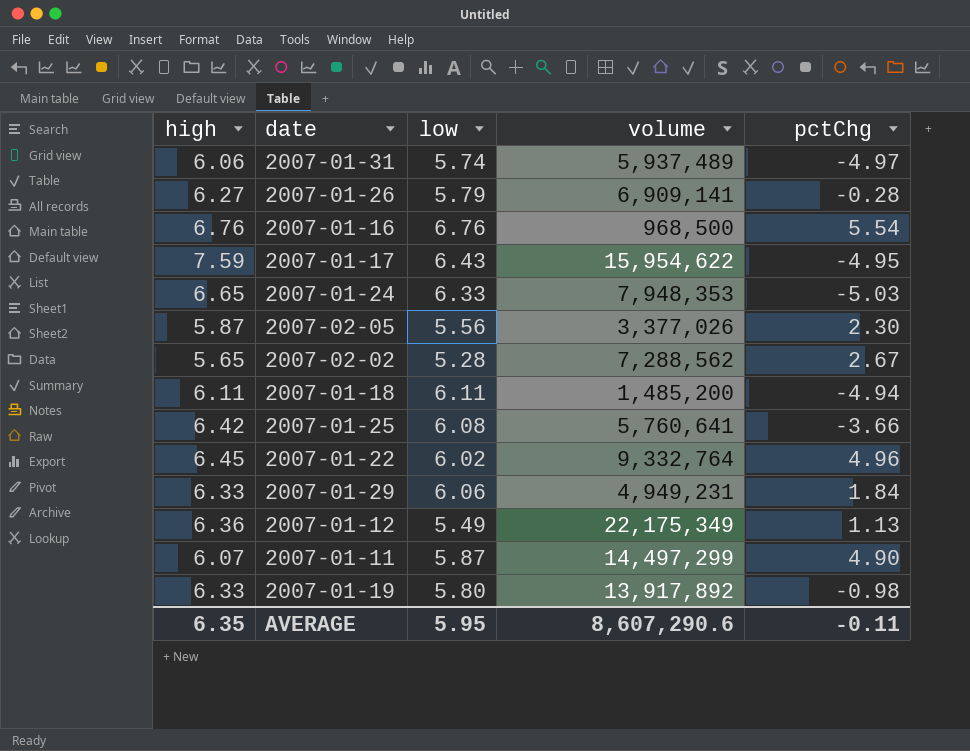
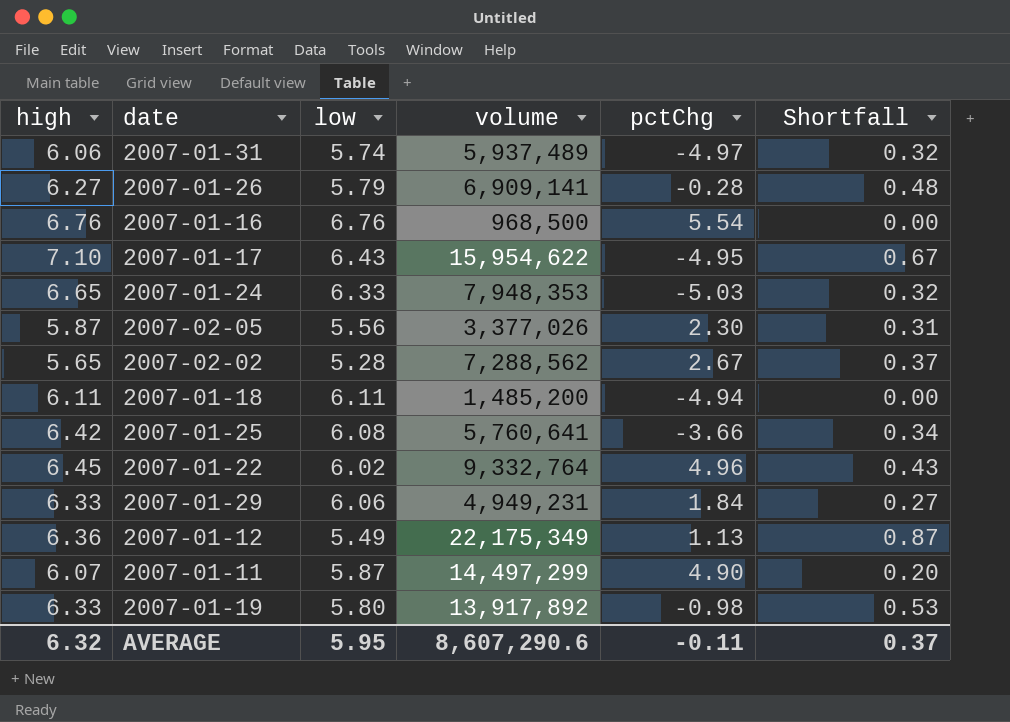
column Shortfall | formula: none -> [high] - [low]
2007-01-17 | high: 7.59 -> 7.10
AVERAGE | high: 6.35 -> 6.32

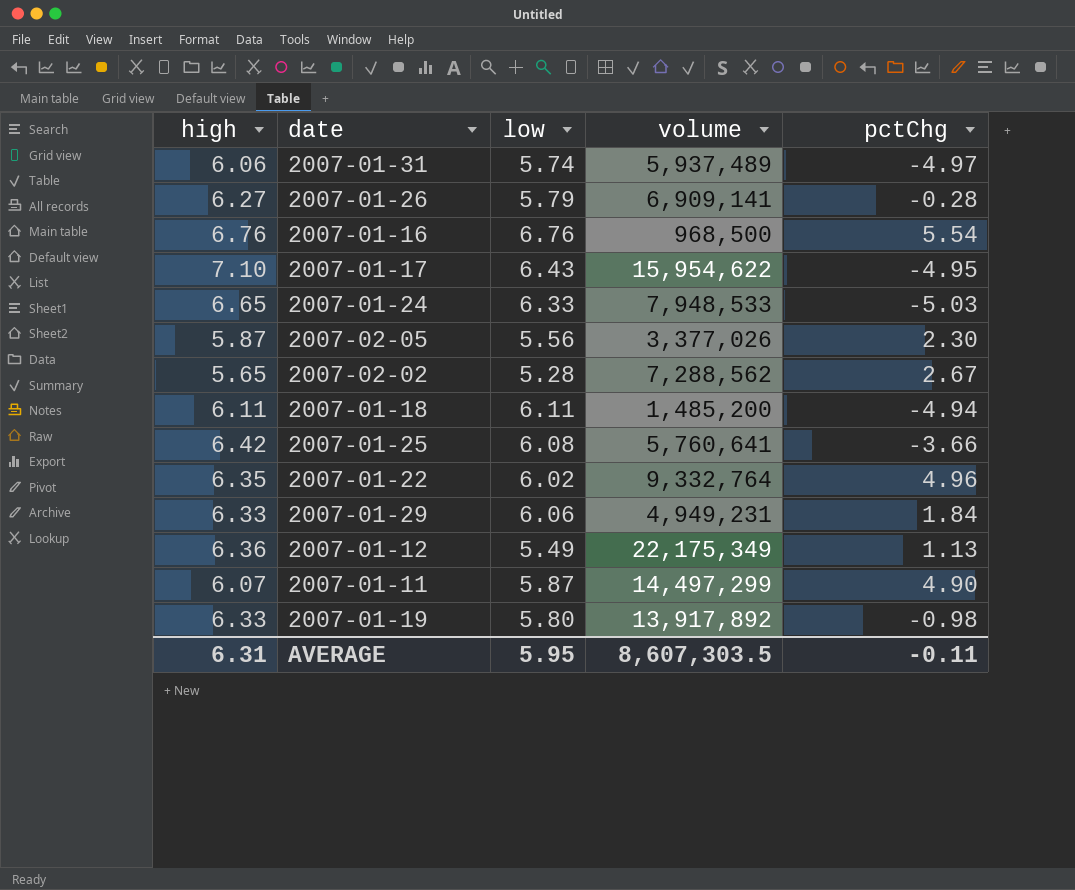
column Shortfall | formula: [high] - [low] -> none
2007-01-24 | volume: 7,948,353 -> 7,948,533
2007-01-22 | high: 6.45 -> 6.35
AVERAGE | high: 6.32 -> 6.31
AVERAGE | volume: 8,607,290.6 -> 8,607,303.5

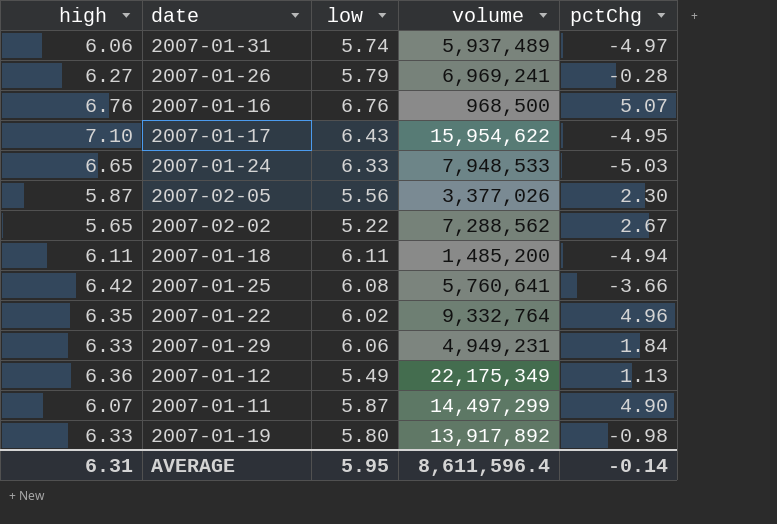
2007-01-26 | volume: 6,909,141 -> 6,969,241
2007-01-16 | pctChg: 5.54 -> 5.07
2007-02-02 | low: 5.28 -> 5.22
AVERAGE | volume: 8,607,303.5 -> 8,611,596.4
AVERAGE | pctChg: -0.11 -> -0.14

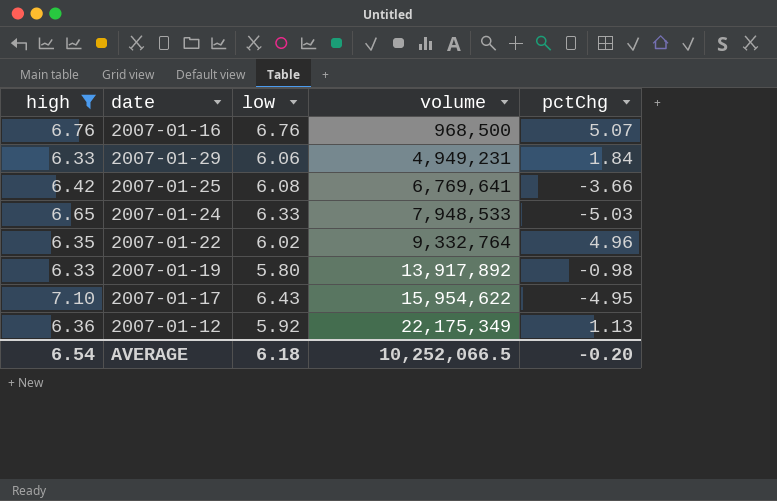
filter: none -> high >= 6.33
row order: none -> volume ascending
2007-01-25 | volume: 5,760,641 -> 6,769,641
2007-01-12 | low: 5.49 -> 5.92
AVERAGE | high: 6.31 -> 6.54
AVERAGE | low: 5.95 -> 6.18
AVERAGE | volume: 8,611,596.4 -> 10,252,066.5
AVERAGE | pctChg: -0.14 -> -0.20

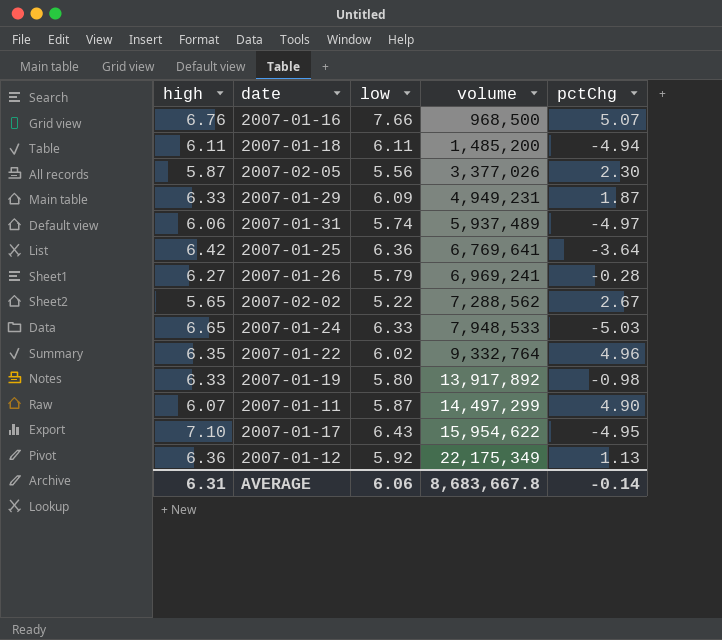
filter: high >= 6.33 -> none
2007-01-16 | low: 6.76 -> 7.66
2007-01-29 | low: 6.06 -> 6.09
2007-01-29 | pctChg: 1.84 -> 1.87
2007-01-25 | low: 6.08 -> 6.36
2007-01-25 | pctChg: -3.66 -> -3.64
AVERAGE | high: 6.54 -> 6.31
AVERAGE | low: 6.18 -> 6.06
AVERAGE | volume: 10,252,066.5 -> 8,683,667.8
AVERAGE | pctChg: -0.20 -> -0.14

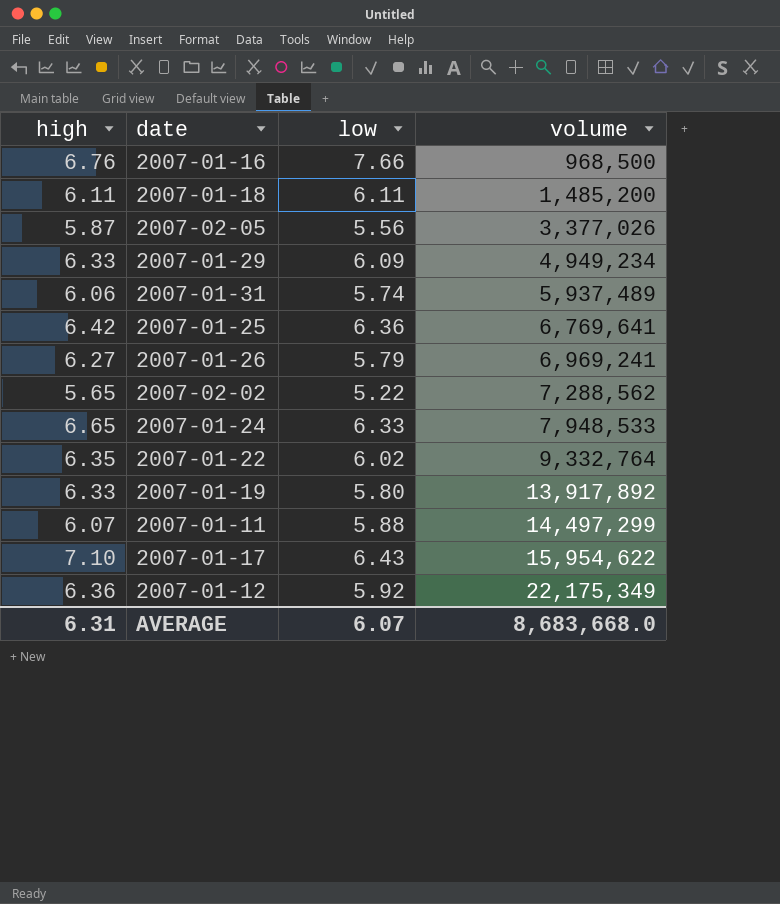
column pctChg | position: 5 -> none
2007-01-29 | volume: 4,949,231 -> 4,949,234
2007-01-11 | low: 5.87 -> 5.88
AVERAGE | low: 6.06 -> 6.07
AVERAGE | volume: 8,683,667.8 -> 8,683,668.0

